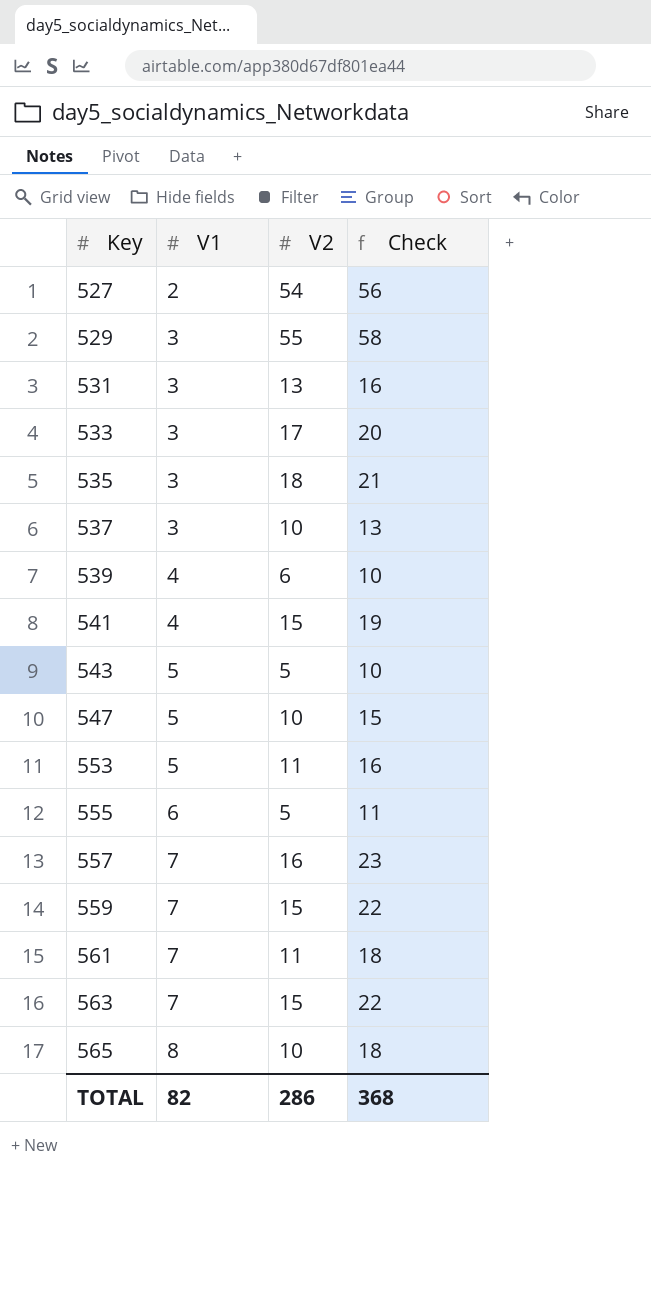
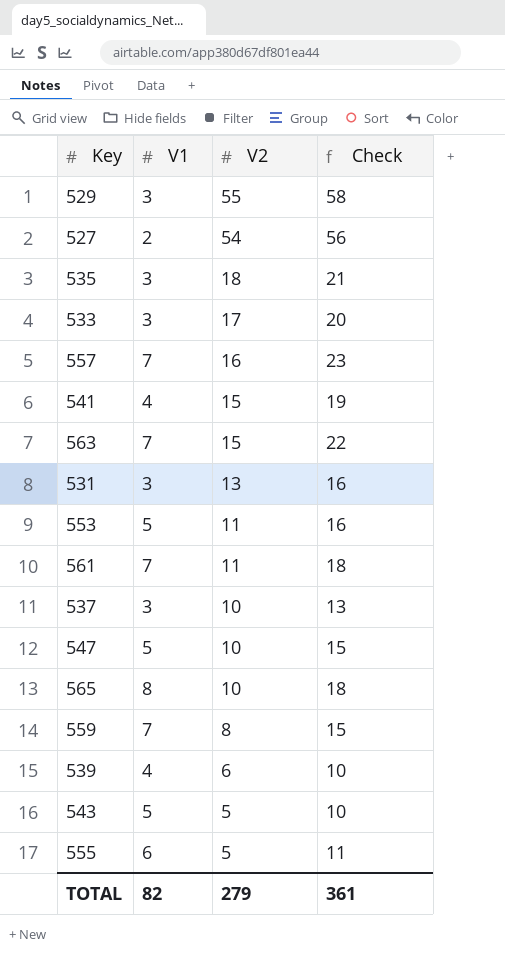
row order: Key ascending -> V2 descending
559 | V2: 15 -> 8
559 | Check: 22 -> 15
TOTAL | V2: 286 -> 279
TOTAL | Check: 368 -> 361

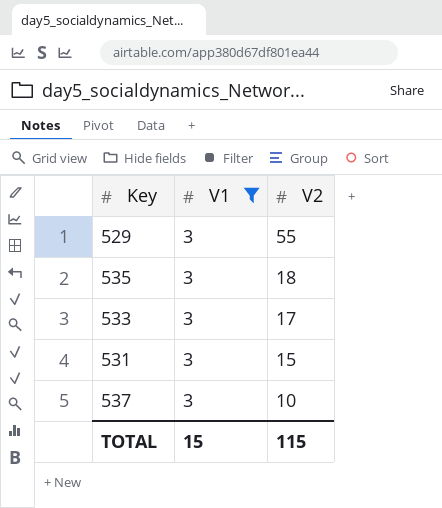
filter: none -> V1 = 3
column Check | formula: [V1] + [V2] -> none
531 | V2: 13 -> 15
TOTAL | V1: 82 -> 15
TOTAL | V2: 279 -> 115

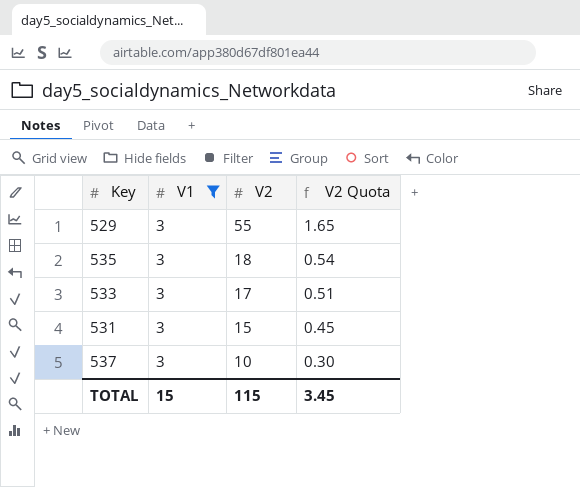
column V2 Quota | formula: none -> [V2] * 0.03

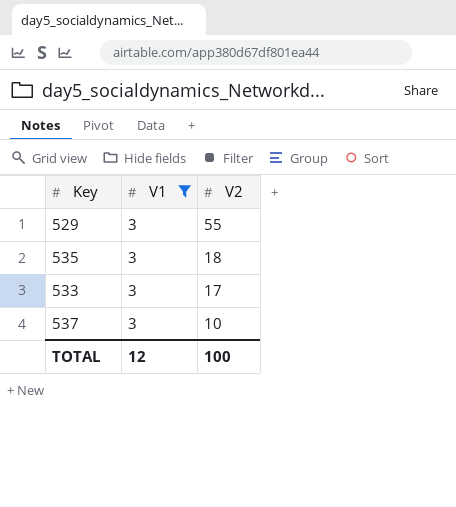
column V2 Quota | formula: [V2] * 0.03 -> none
row 531: 3 | 15 | 0.45 -> none
TOTAL | V1: 15 -> 12
TOTAL | V2: 115 -> 100

